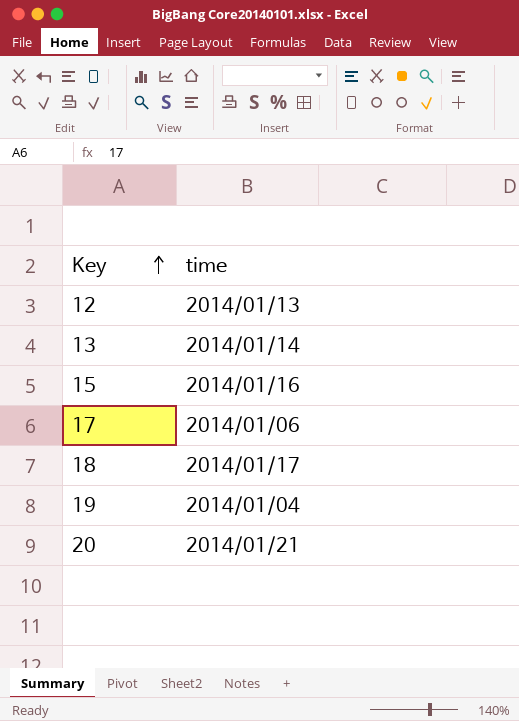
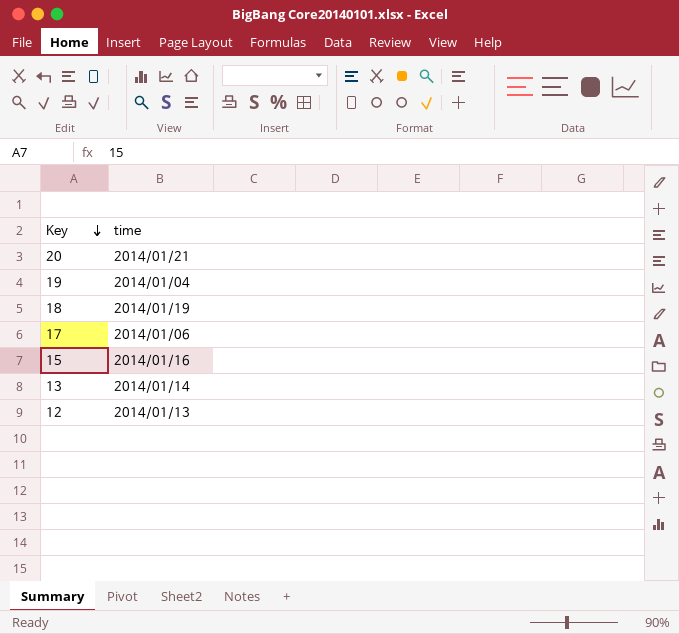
row order: Key ascending -> Key descending
18 | time: 2014/01/17 -> 2014/01/19

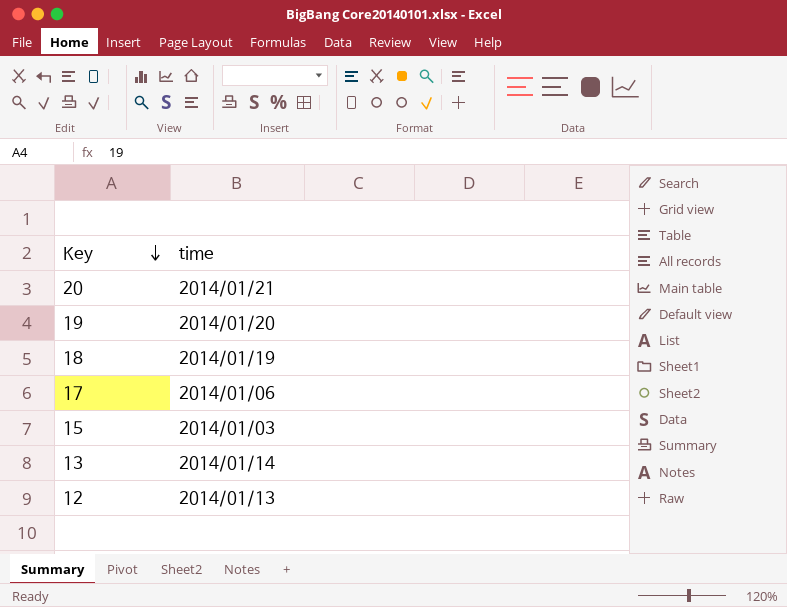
19 | time: 2014/01/04 -> 2014/01/20
15 | time: 2014/01/16 -> 2014/01/03

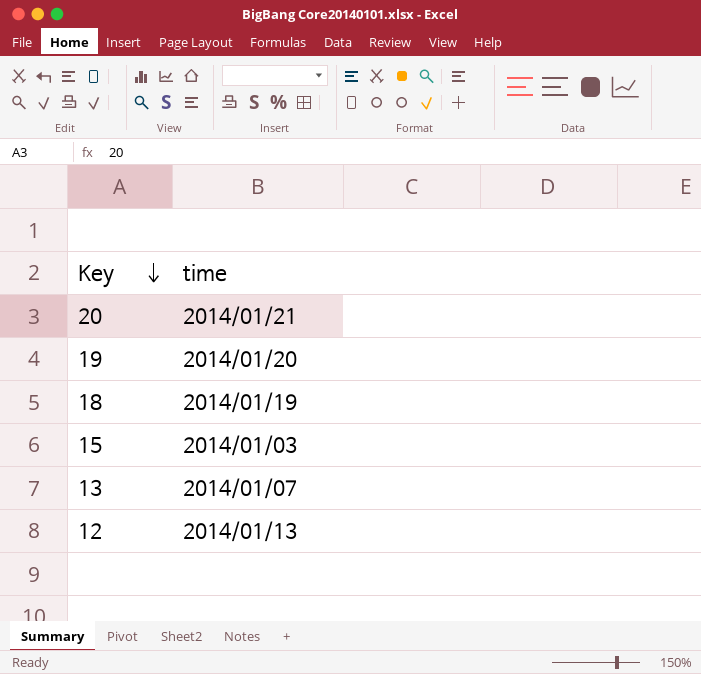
row 17: 2014/01/06 -> none
13 | time: 2014/01/14 -> 2014/01/07

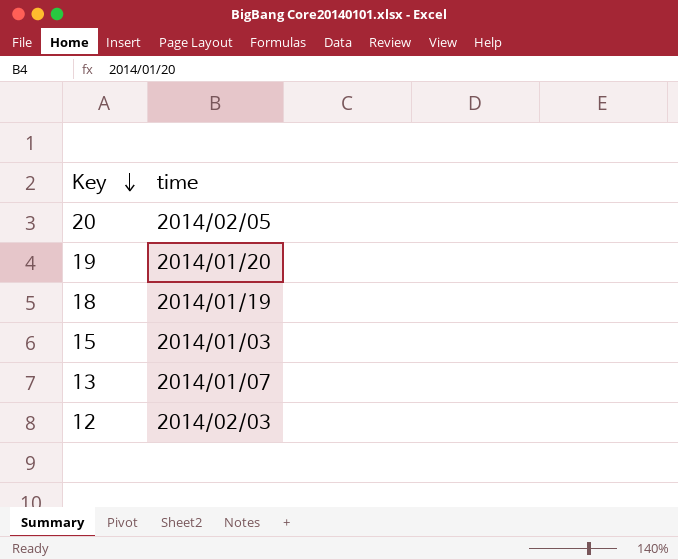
20 | time: 2014/01/21 -> 2014/02/05
12 | time: 2014/01/13 -> 2014/02/03

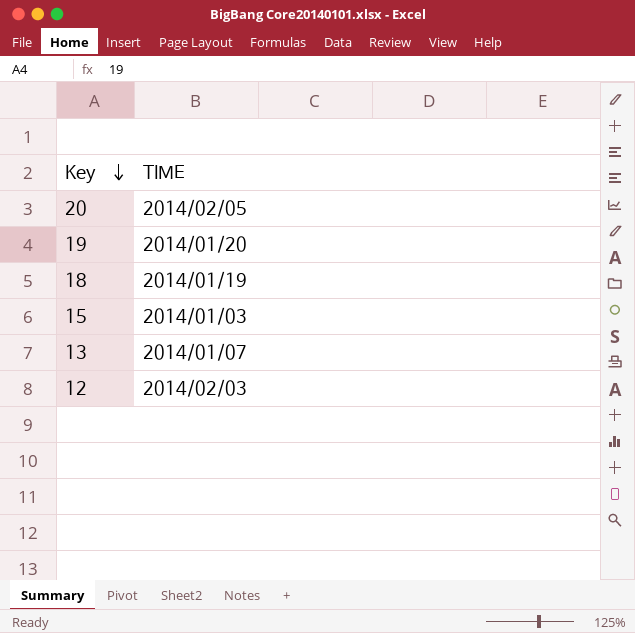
column name: time -> TIME

